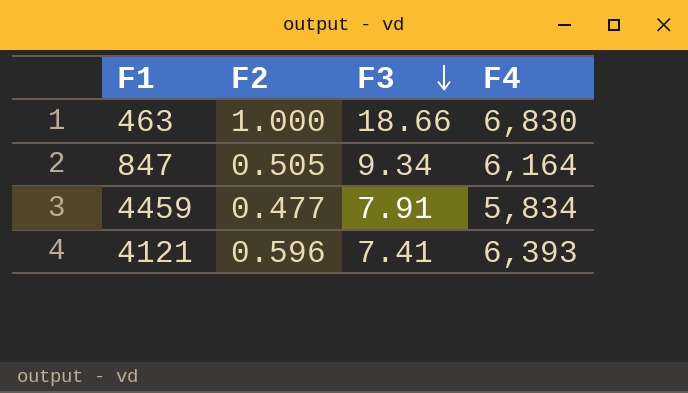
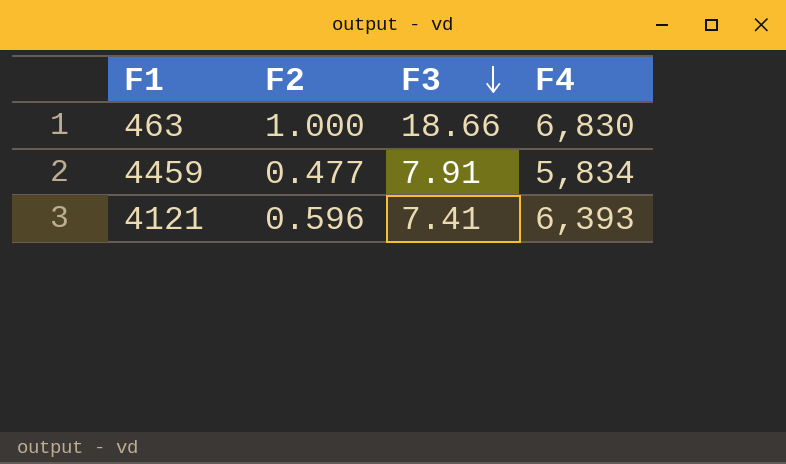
row 847: 0.505 | 9.34 | 6,164 -> none

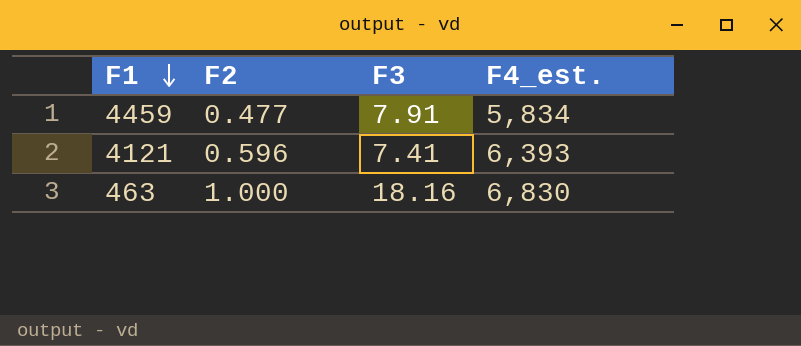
row order: F3 descending -> F1 descending
column name: F4 -> F4_est.
463 | F3: 18.66 -> 18.16

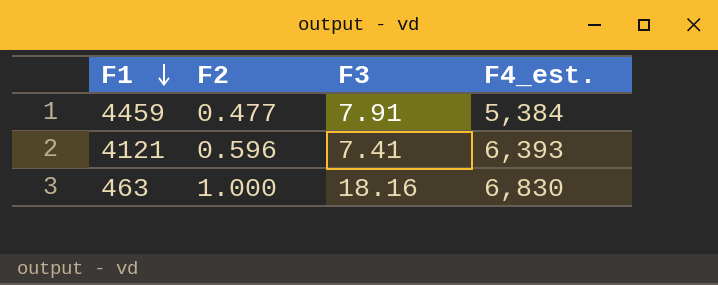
4459 | F4_est.: 5,834 -> 5,384

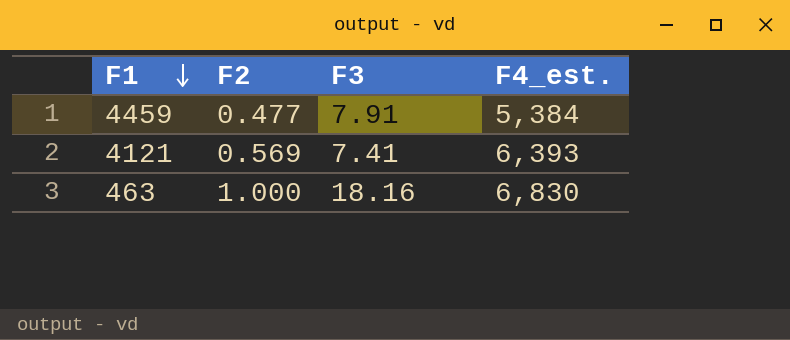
4121 | F2: 0.596 -> 0.569

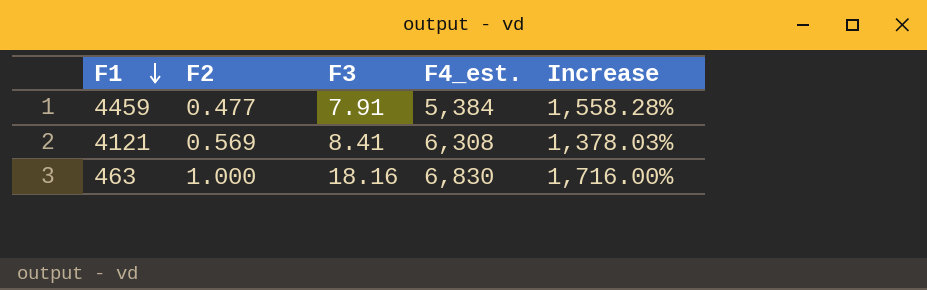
column Increase | formula: none -> ([F3] - [F2]) / [F2]
4121 | F3: 7.41 -> 8.41
4121 | F4_est.: 6,393 -> 6,308

